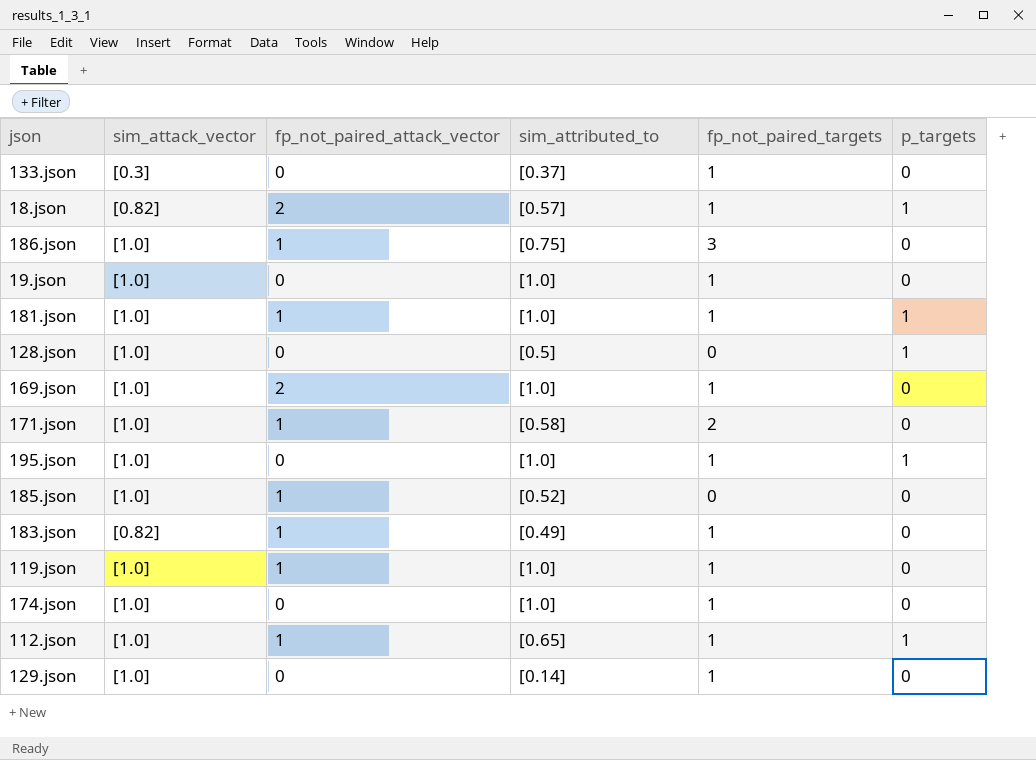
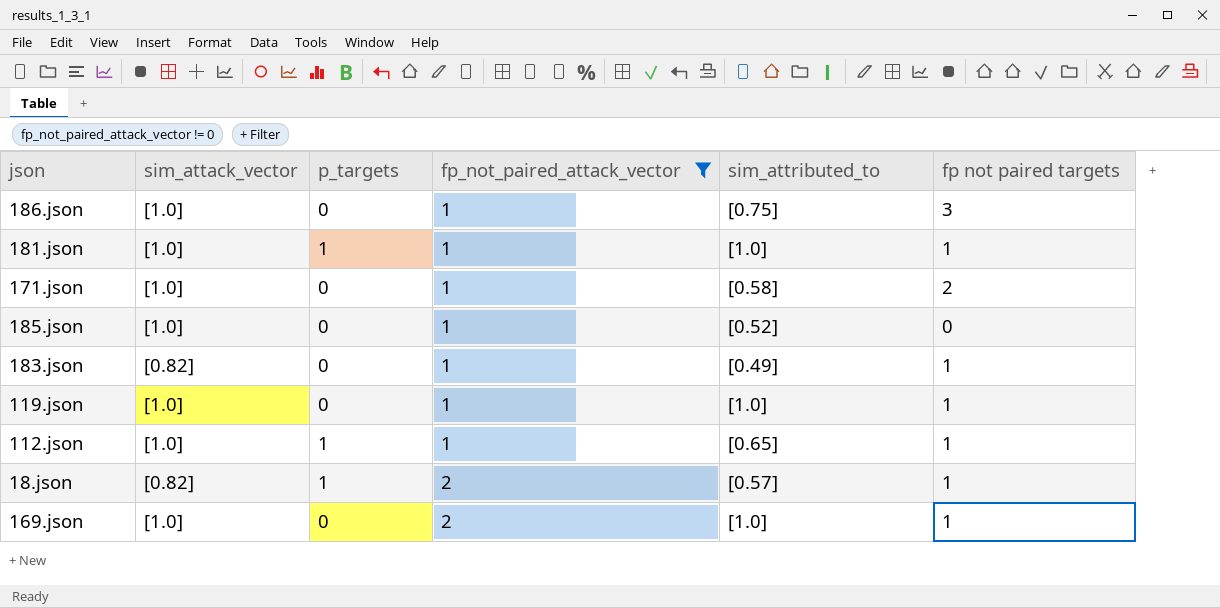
filter: none -> fp_not_paired_attack_vector != 0
row order: none -> fp_not_paired_attack_vector ascending
column p_targets | position: 6 -> 3
column name: fp_not_paired_targets -> fp not paired targets

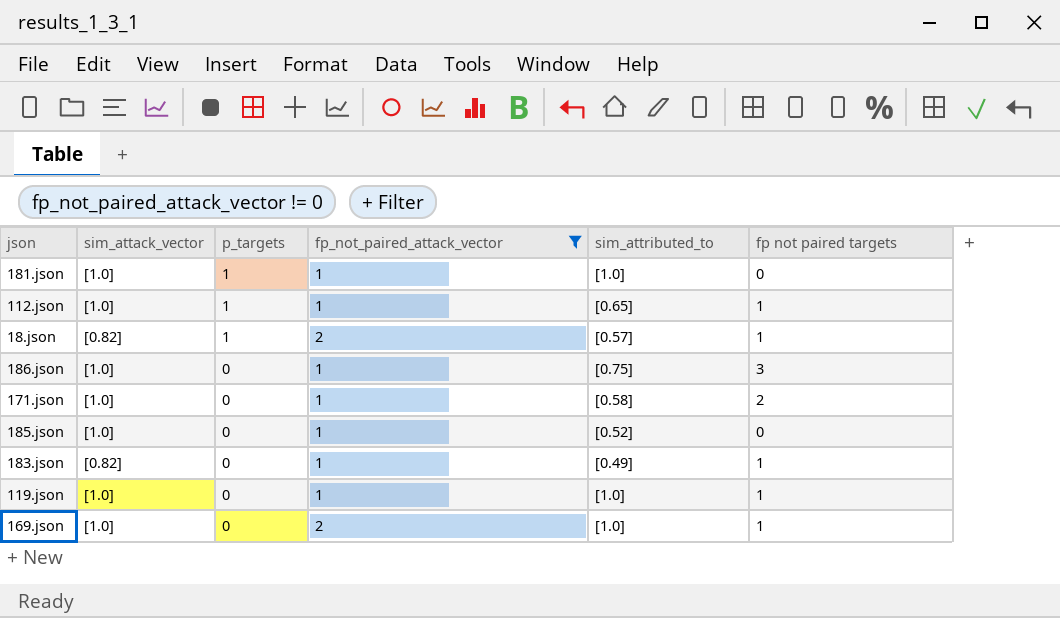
row order: fp_not_paired_attack_vector ascending -> p_targets descending
181.json | fp not paired targets: 1 -> 0

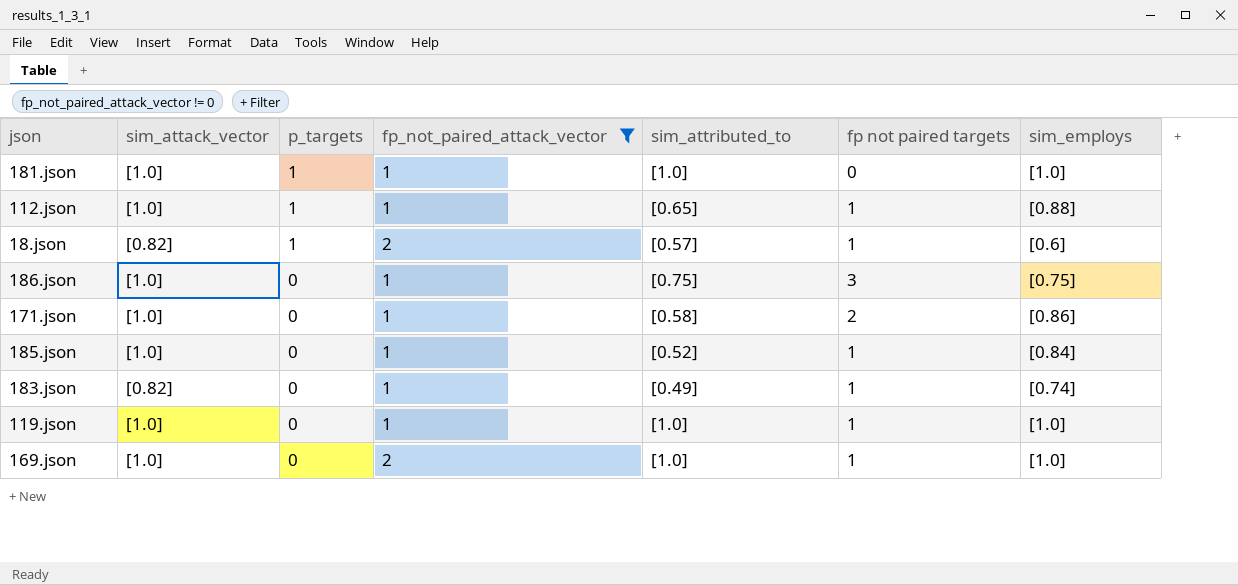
column sim_employs | position: none -> 7
185.json | fp not paired targets: 0 -> 1

